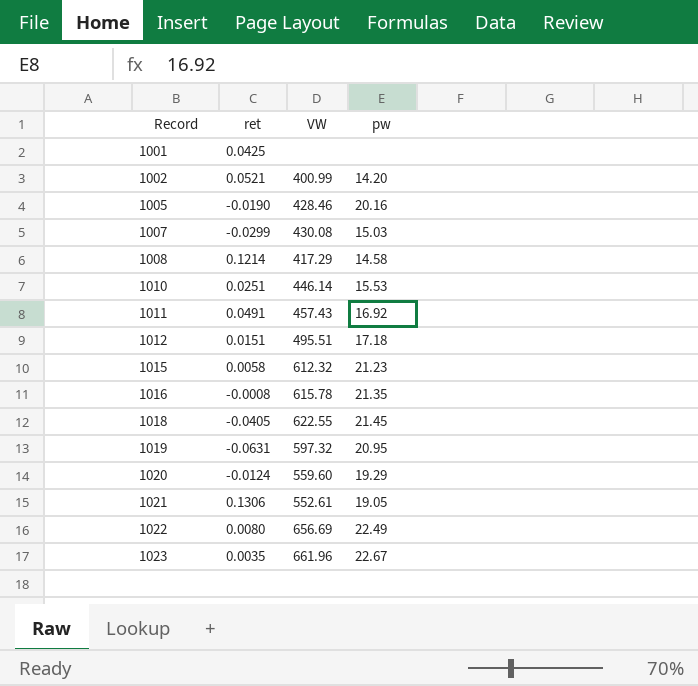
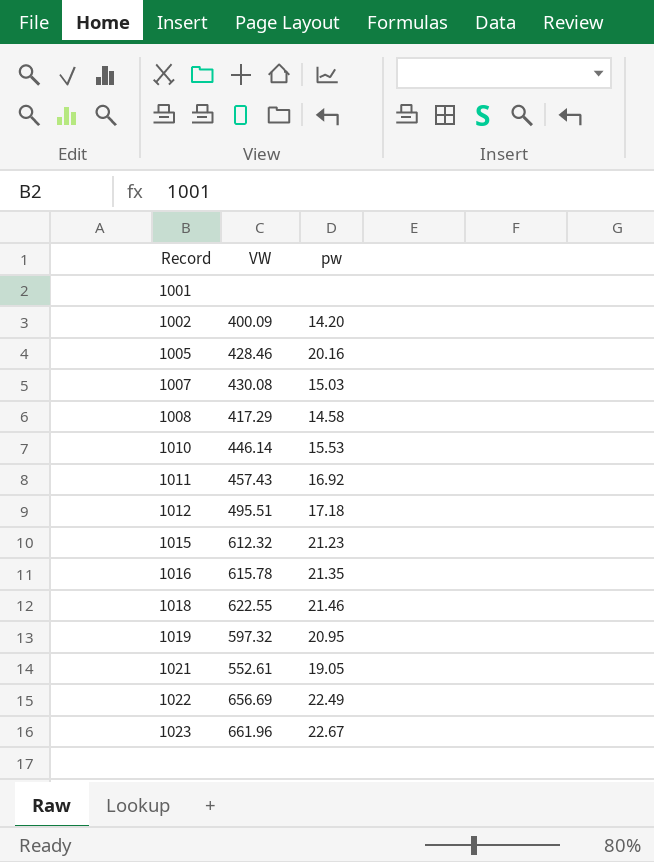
column ret | position: 2 -> none
row 1020: -0.0124 | 559.60 | 19.29 -> none
1002 | VW: 400.99 -> 400.09
1018 | pw: 21.45 -> 21.46

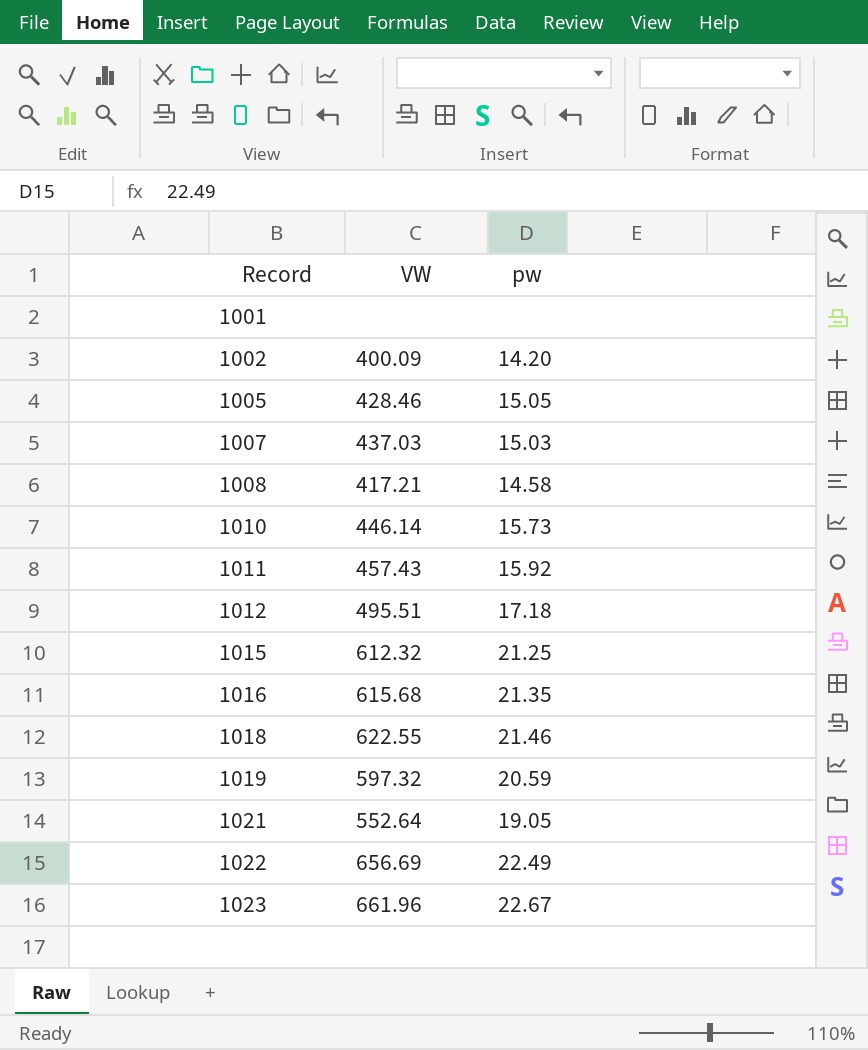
1005 | pw: 20.16 -> 15.05
1007 | VW: 430.08 -> 437.03
1008 | VW: 417.29 -> 417.21
1010 | pw: 15.53 -> 15.73
1011 | pw: 16.92 -> 15.92
1015 | pw: 21.23 -> 21.25
1016 | VW: 615.78 -> 615.68
1019 | pw: 20.95 -> 20.59
1021 | VW: 552.61 -> 552.64

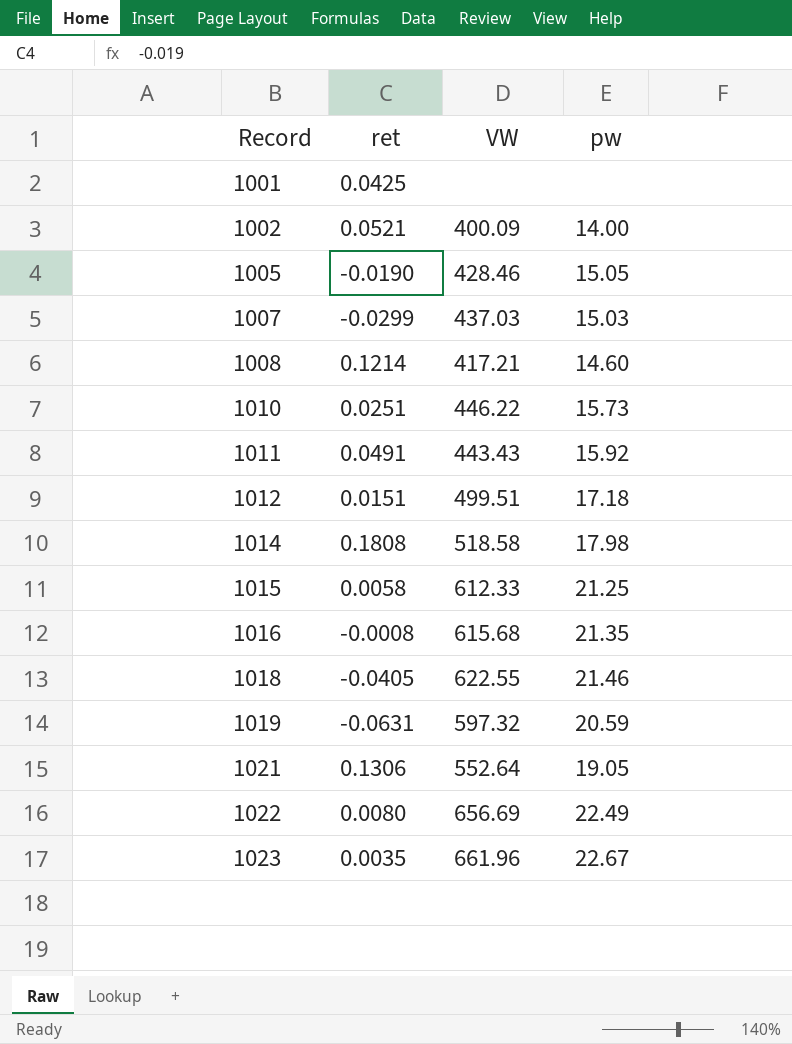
column ret | position: none -> 2
1002 | pw: 14.20 -> 14.00
1008 | pw: 14.58 -> 14.60
1010 | VW: 446.14 -> 446.22
1011 | VW: 457.43 -> 443.43
1012 | VW: 495.51 -> 499.51
row 1014: none -> 0.1808 | 518.58 | 17.98
1015 | VW: 612.32 -> 612.33

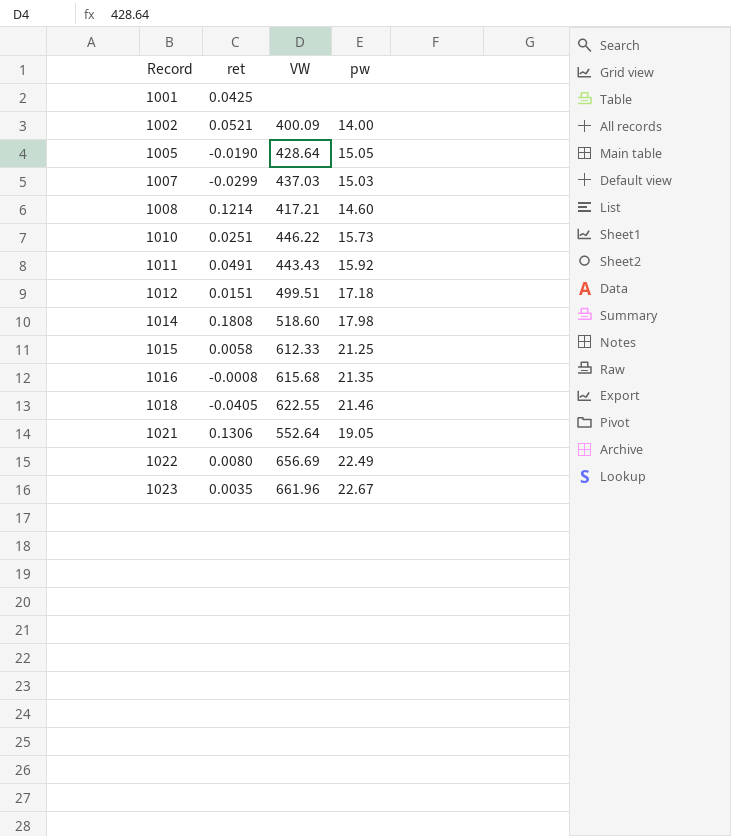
row 1019: -0.0631 | 597.32 | 20.59 -> none
1005 | VW: 428.46 -> 428.64
1014 | VW: 518.58 -> 518.60

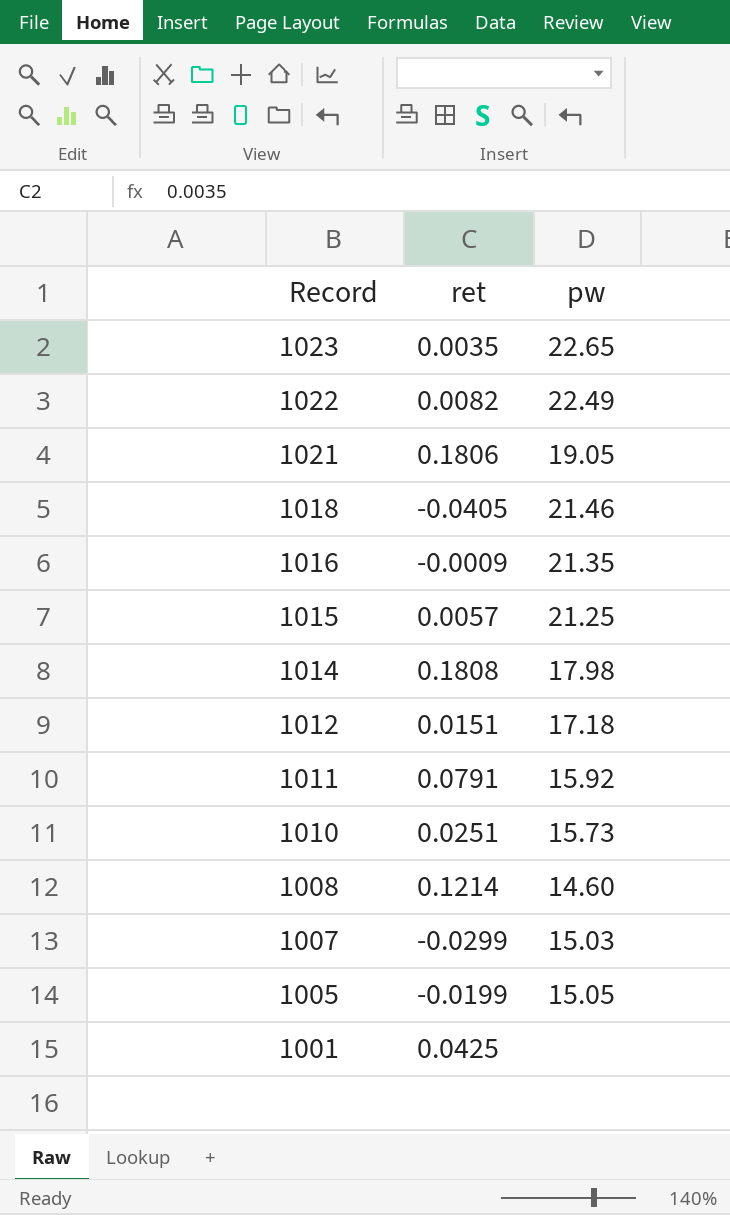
row order: Record ascending -> Record descending
column VW | position: 3 -> none
row 1002: 0.0521 | 400.09 | 14.00 -> none
1023 | pw: 22.67 -> 22.65
1022 | ret: 0.0080 -> 0.0082
1021 | ret: 0.1306 -> 0.1806
1016 | ret: -0.0008 -> -0.0009
1015 | ret: 0.0058 -> 0.0057
1011 | ret: 0.0491 -> 0.0791
1005 | ret: -0.0190 -> -0.0199

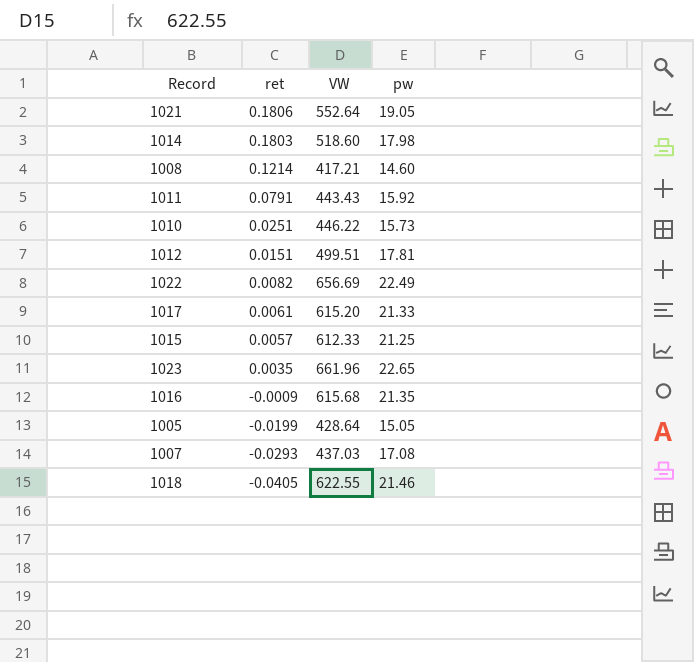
row order: Record descending -> ret descending
column VW | position: none -> 3
row 1001: 0.0425 | none -> none
1014 | ret: 0.1808 -> 0.1803
1012 | pw: 17.18 -> 17.81
row 1017: none -> 0.0061 | 615.20 | 21.33
1007 | ret: -0.0299 -> -0.0293
1007 | pw: 15.03 -> 17.08

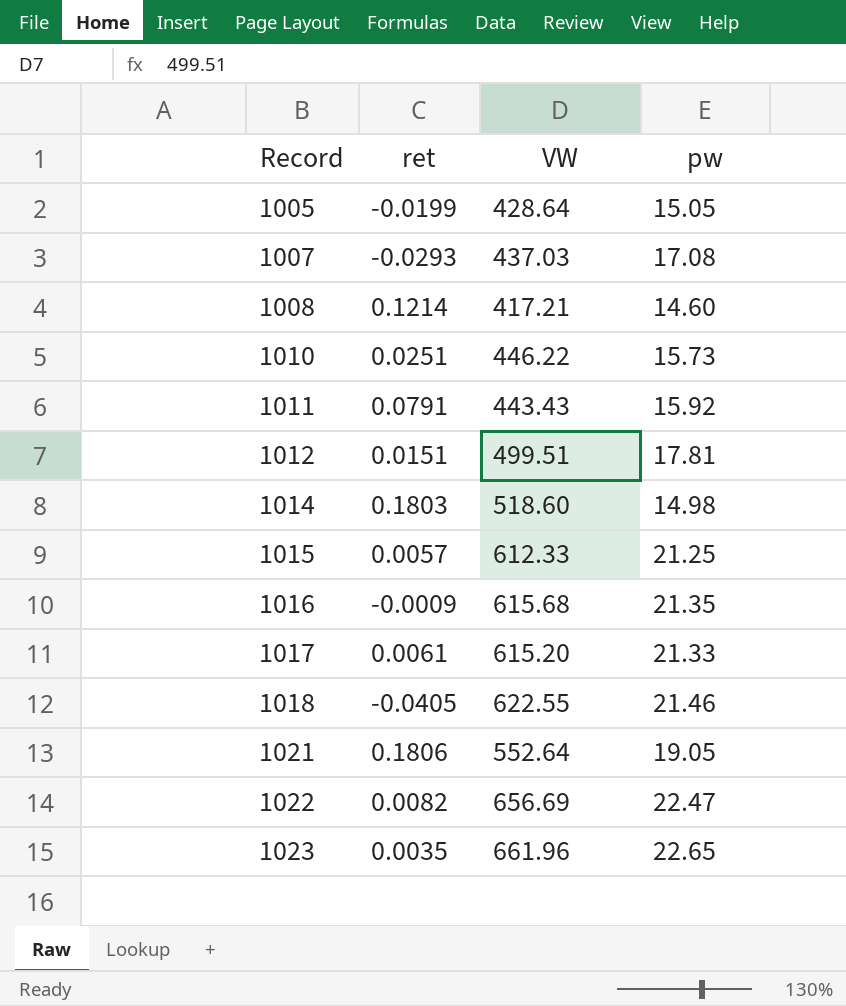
row order: ret descending -> Record ascending
1014 | pw: 17.98 -> 14.98
1022 | pw: 22.49 -> 22.47

